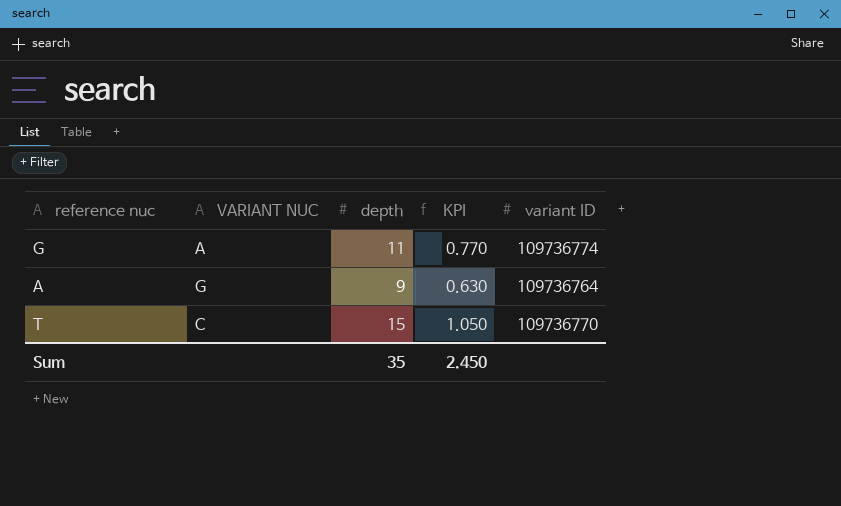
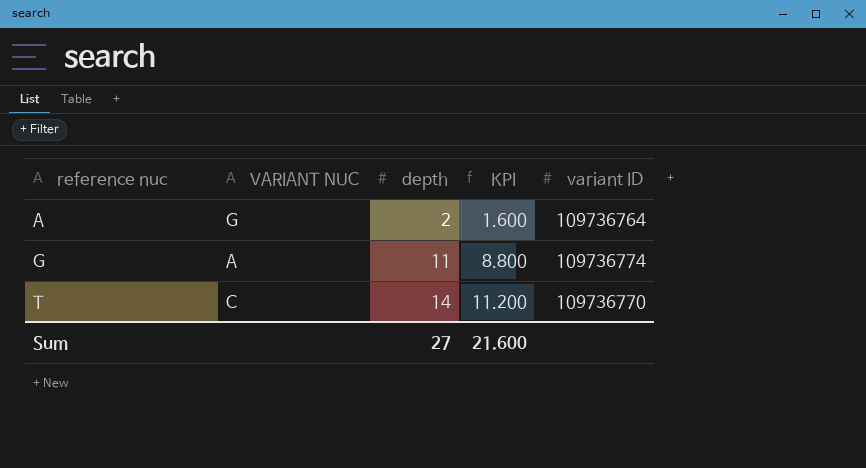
row order: none -> reference nuc ascending
column KPI | formula: [depth] * 0.07 -> [depth] * 0.8
A | depth: 9 -> 2
T | depth: 15 -> 14
Sum | depth: 35 -> 27
Sum | KPI: 2.450 -> 21.600

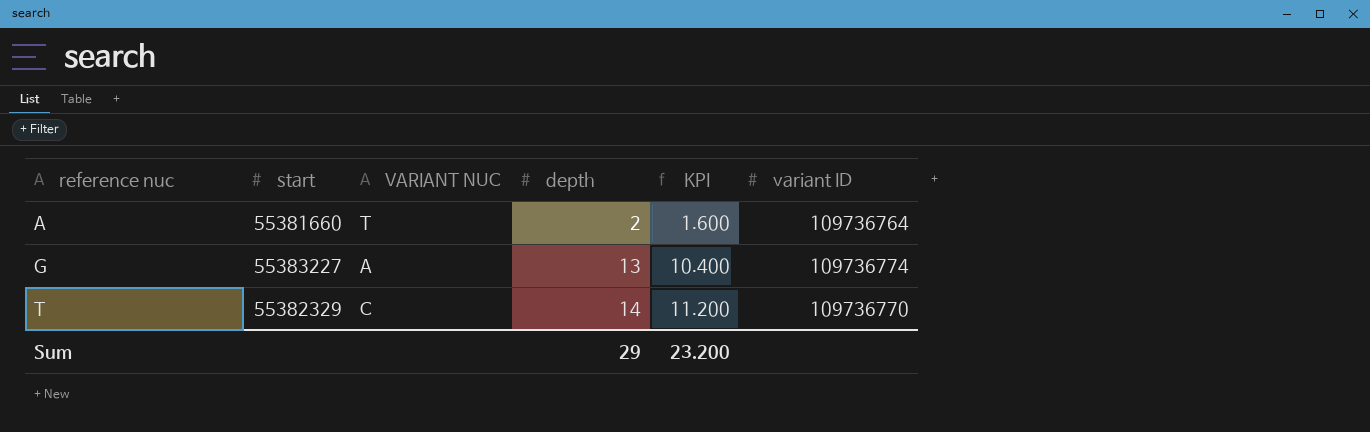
column start | position: none -> 2
A | VARIANT NUC: G -> T
G | depth: 11 -> 13
G | KPI: 8.800 -> 10.400
Sum | depth: 27 -> 29
Sum | KPI: 21.600 -> 23.200

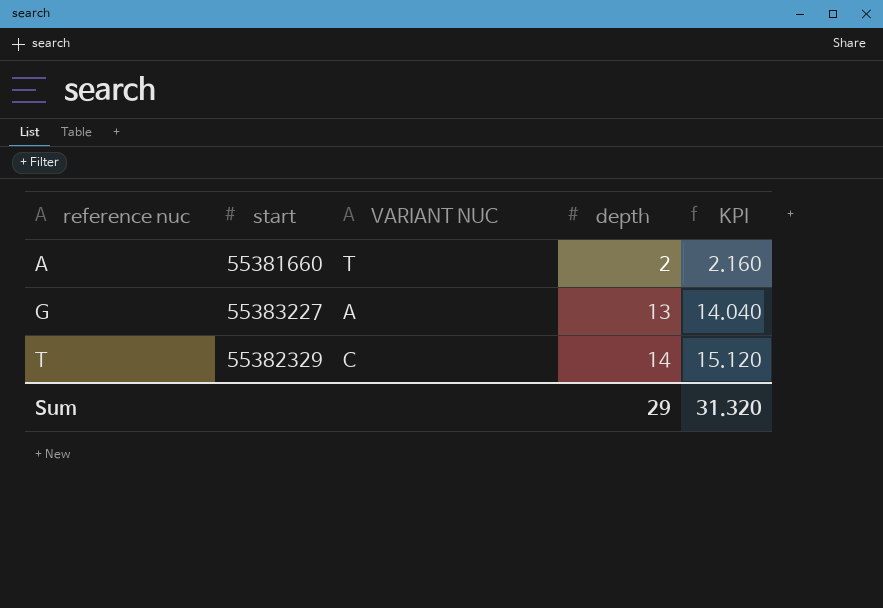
column variant ID | position: 6 -> none
column KPI | formula: [depth] * 0.8 -> [depth] * 1.08
Sum | KPI: 23.200 -> 31.320

